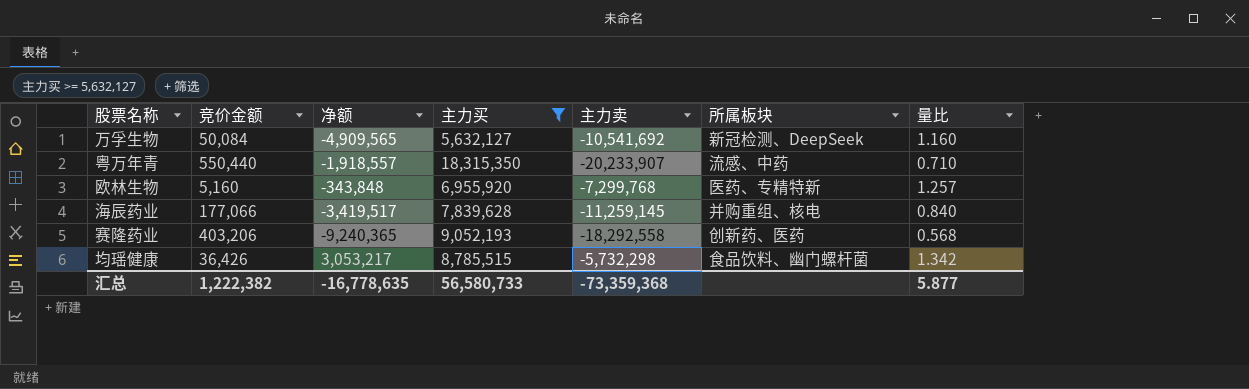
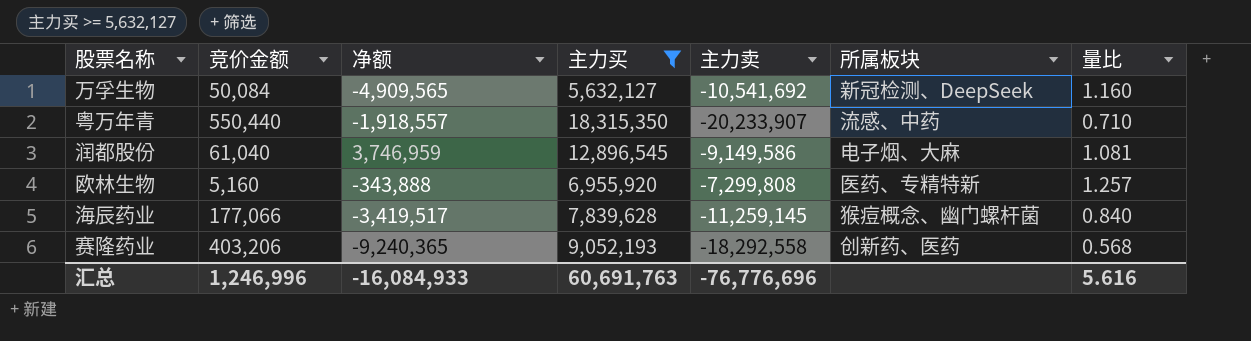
row 均瑶健康: 36,426 | 3,053,217 | 8,785,515 | -5,732,298 | 食品饮料、幽门螺杆菌 | 1.342 -> none
row 润都股份: none -> 61,040 | 3,746,959 | 12,896,545 | -9,149,586 | 电子烟、大麻 | 1.081
欧林生物 | 净额: -343,848 -> -343,888
欧林生物 | 主力卖: -7,299,768 -> -7,299,808
海辰药业 | 所属板块: 并购重组、核电 -> 猴痘概念、幽门螺杆菌
汇总 | 竞价金额: 1,222,382 -> 1,246,996
汇总 | 净额: -16,778,635 -> -16,084,933
汇总 | 主力买: 56,580,733 -> 60,691,763
汇总 | 主力卖: -73,359,368 -> -76,776,696
汇总 | 量比: 5.877 -> 5.616

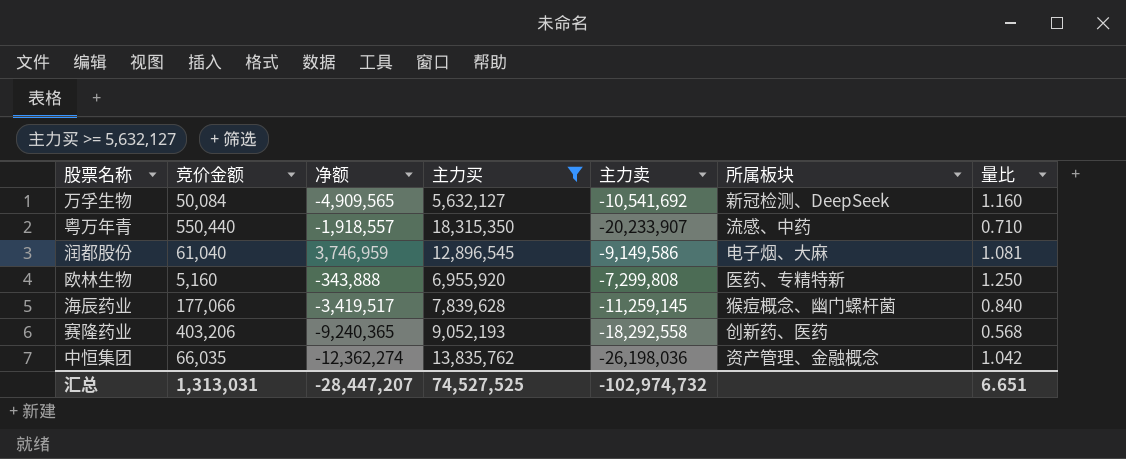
欧林生物 | 量比: 1.257 -> 1.250
row 中恒集团: none -> 66,035 | -12,362,274 | 13,835,762 | -26,198,036 | 资产管理、金融概念 | 1.042
汇总 | 竞价金额: 1,246,996 -> 1,313,031
汇总 | 净额: -16,084,933 -> -28,447,207
汇总 | 主力买: 60,691,763 -> 74,527,525
汇总 | 主力卖: -76,776,696 -> -102,974,732
汇总 | 量比: 5.616 -> 6.651

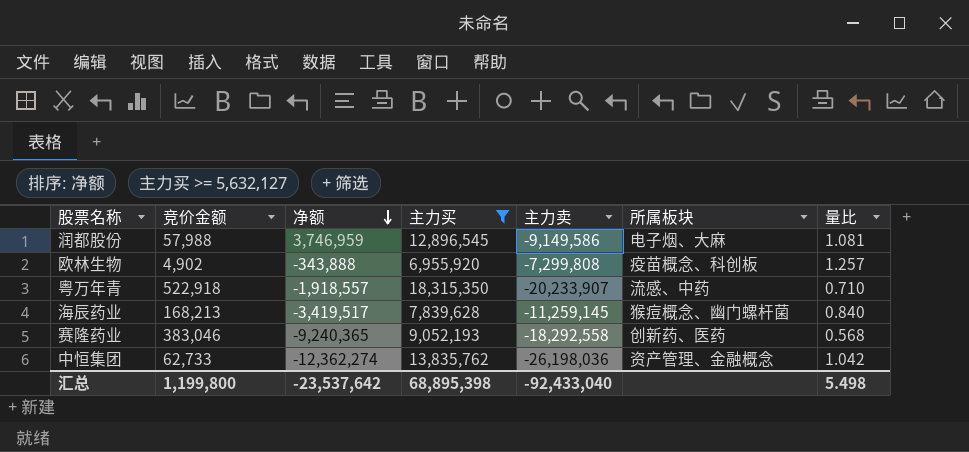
row order: none -> 净额 descending
row 万孚生物: 50,084 | -4,909,565 | 5,632,127 | -10,541,692 | 新冠检测、DeepSeek | 1.160 -> none
润都股份 | 竞价金额: 61,040 -> 57,988
欧林生物 | 竞价金额: 5,160 -> 4,902
欧林生物 | 所属板块: 医药、专精特新 -> 疫苗概念、科创板
欧林生物 | 量比: 1.250 -> 1.257
粤万年青 | 竞价金额: 550,440 -> 522,918
海辰药业 | 竞价金额: 177,066 -> 168,213
赛隆药业 | 竞价金额: 403,206 -> 383,046
中恒集团 | 竞价金额: 66,035 -> 62,733
汇总 | 竞价金额: 1,313,031 -> 1,199,800
汇总 | 净额: -28,447,207 -> -23,537,642
汇总 | 主力买: 74,527,525 -> 68,895,398
汇总 | 主力卖: -102,974,732 -> -92,433,040
汇总 | 量比: 6.651 -> 5.498

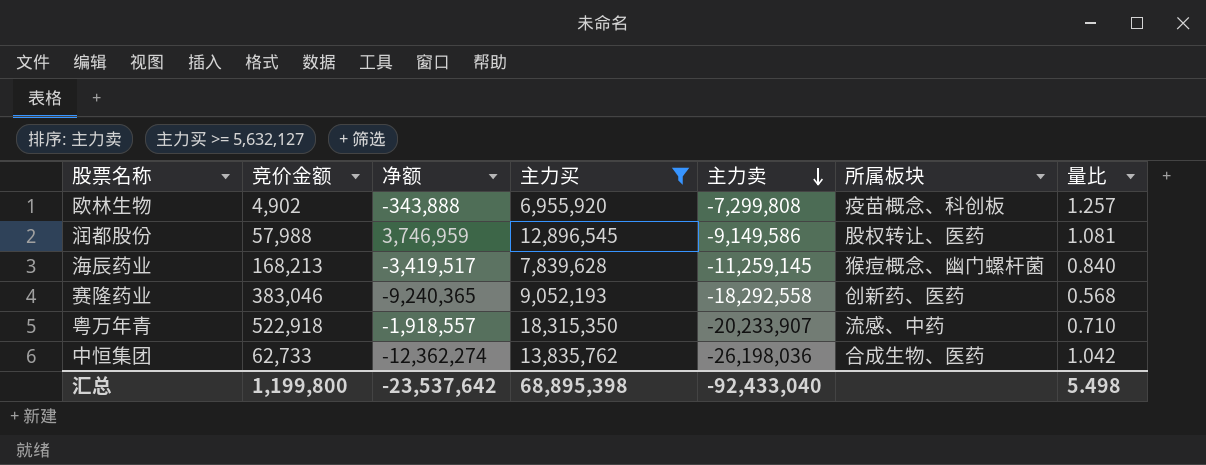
row order: 净额 descending -> 主力卖 descending
润都股份 | 所属板块: 电子烟、大麻 -> 股权转让、医药
中恒集团 | 所属板块: 资产管理、金融概念 -> 合成生物、医药

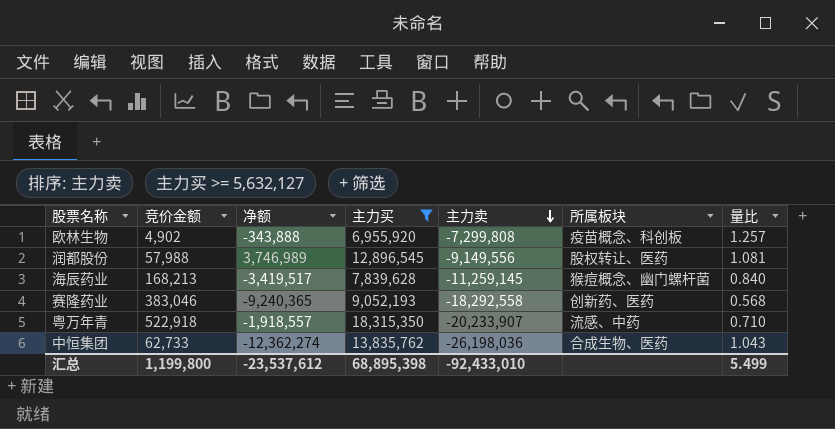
润都股份 | 净额: 3,746,959 -> 3,746,989
润都股份 | 主力卖: -9,149,586 -> -9,149,556
中恒集团 | 量比: 1.042 -> 1.043
汇总 | 净额: -23,537,642 -> -23,537,612
汇总 | 主力卖: -92,433,040 -> -92,433,010
汇总 | 量比: 5.498 -> 5.499

